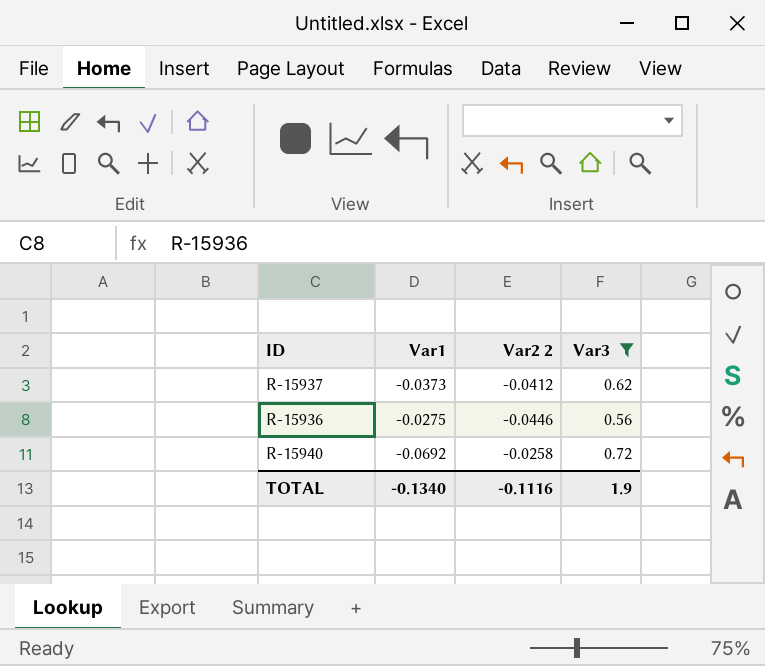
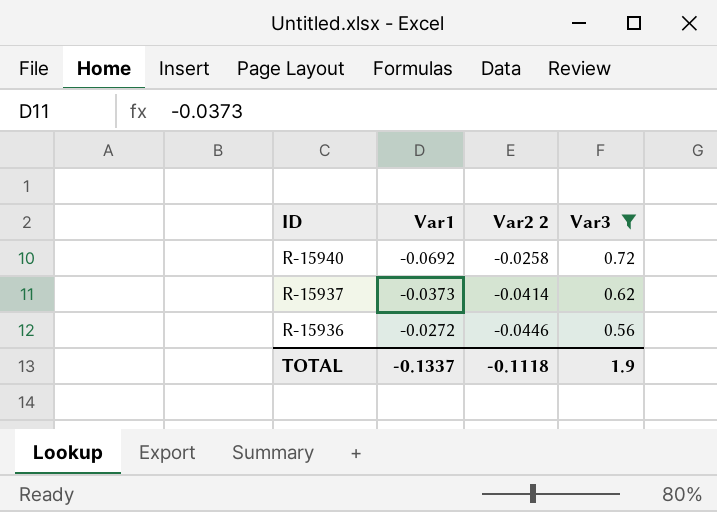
row order: none -> ID descending
R-15937 | Var2 2: -0.0412 -> -0.0414
R-15936 | Var1: -0.0275 -> -0.0272
TOTAL | Var1: -0.1340 -> -0.1337
TOTAL | Var2 2: -0.1116 -> -0.1118

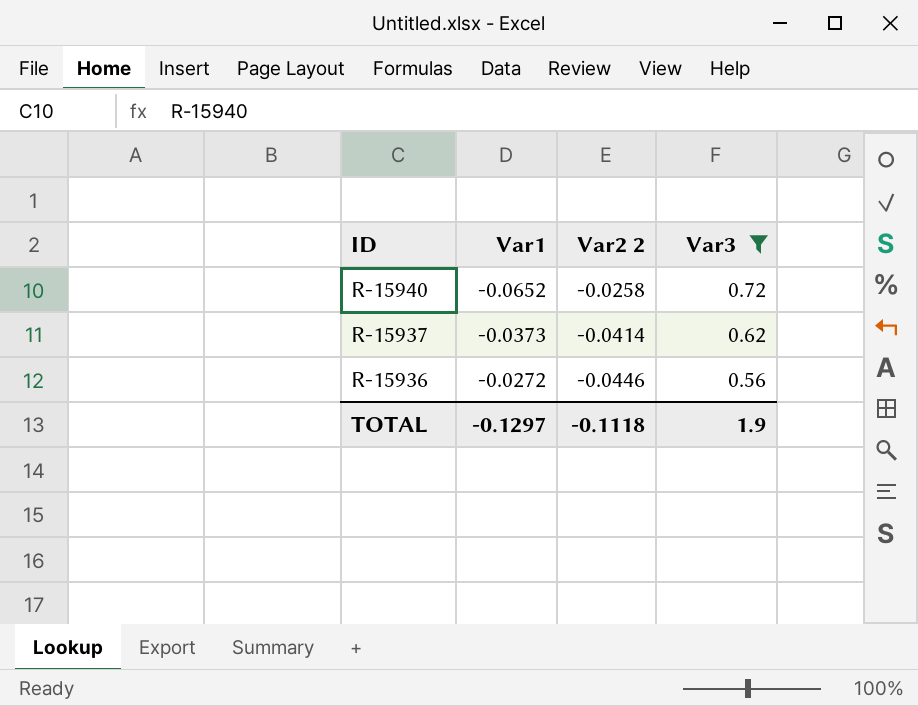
R-15940 | Var1: -0.0692 -> -0.0652
TOTAL | Var1: -0.1337 -> -0.1297

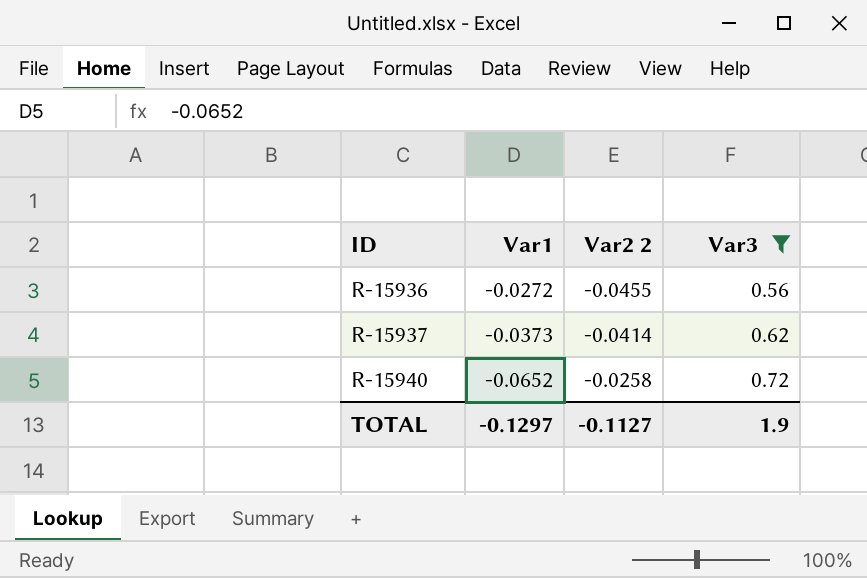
row order: ID descending -> ID ascending
R-15936 | Var2 2: -0.0446 -> -0.0455
TOTAL | Var2 2: -0.1118 -> -0.1127

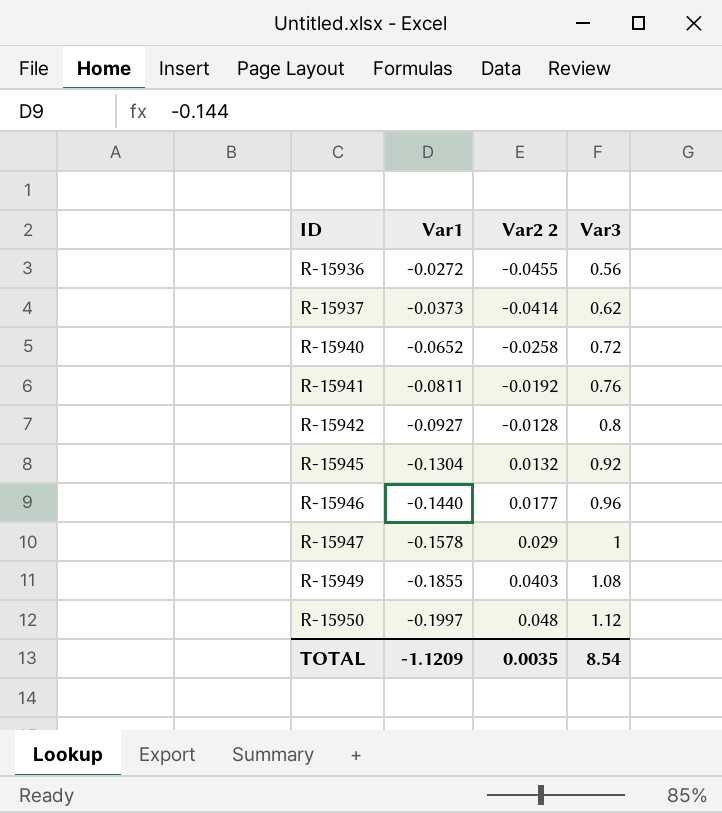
filter: Var3 <= 0.72 -> none
TOTAL | Var1: -0.1297 -> -1.1209
TOTAL | Var2 2: -0.1127 -> 0.0035
TOTAL | Var3: 1.9 -> 8.54

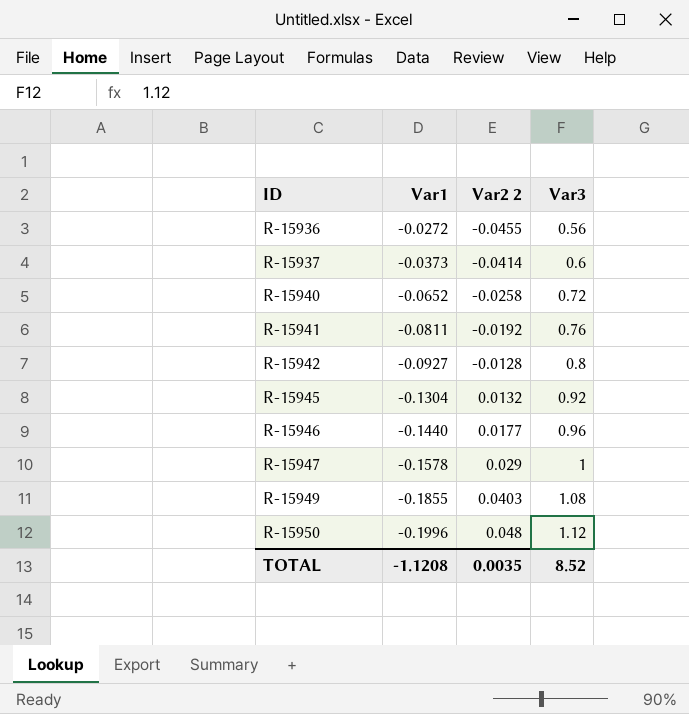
R-15937 | Var3: 0.62 -> 0.6
R-15950 | Var1: -0.1997 -> -0.1996
TOTAL | Var1: -1.1209 -> -1.1208
TOTAL | Var3: 8.54 -> 8.52

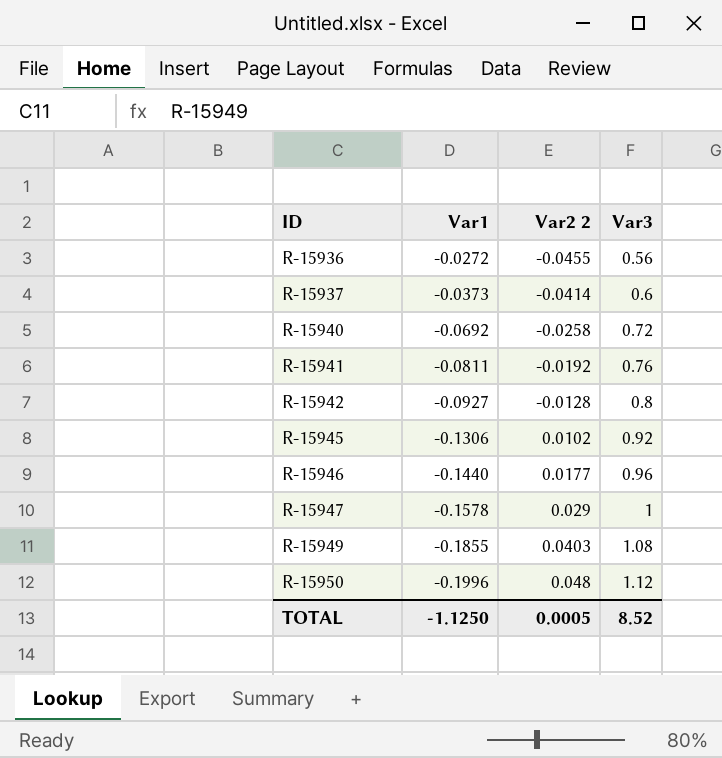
R-15940 | Var1: -0.0652 -> -0.0692
R-15945 | Var1: -0.1304 -> -0.1306
R-15945 | Var2 2: 0.0132 -> 0.0102
TOTAL | Var1: -1.1208 -> -1.1250
TOTAL | Var2 2: 0.0035 -> 0.0005

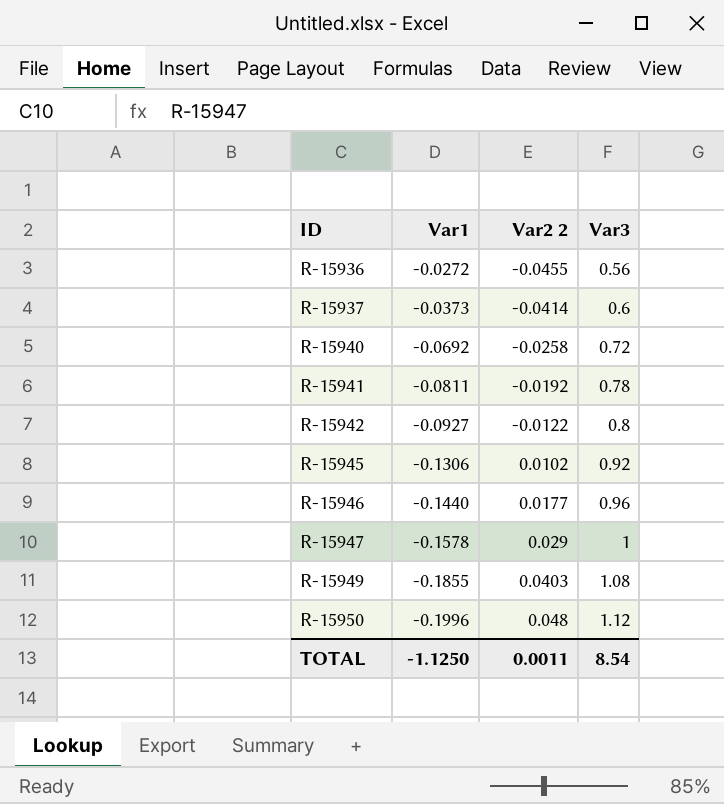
R-15941 | Var3: 0.76 -> 0.78
R-15942 | Var2 2: -0.0128 -> -0.0122
TOTAL | Var2 2: 0.0005 -> 0.0011
TOTAL | Var3: 8.52 -> 8.54

